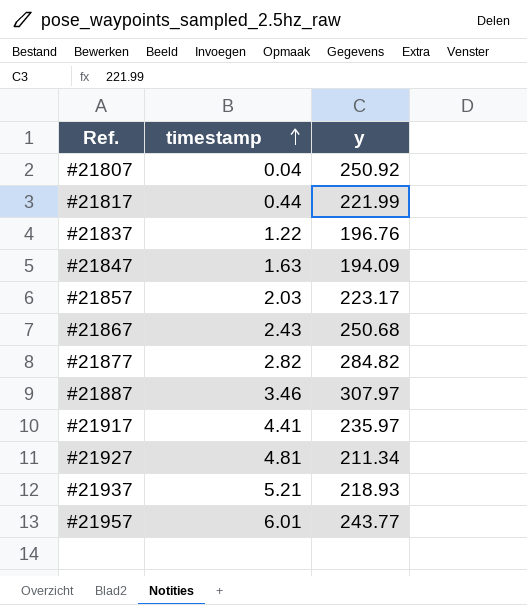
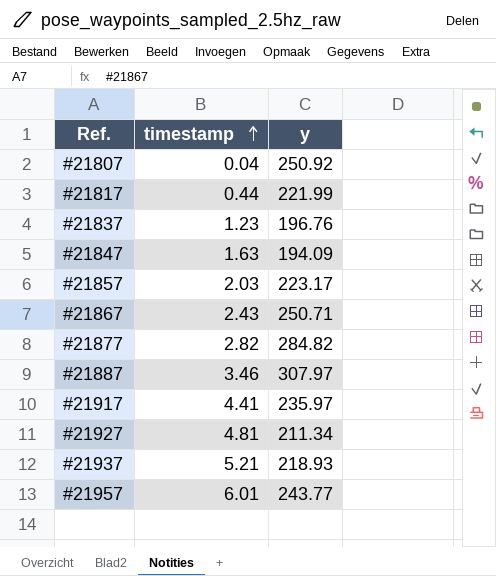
#21837 | timestamp: 1.22 -> 1.23
#21867 | y: 250.68 -> 250.71

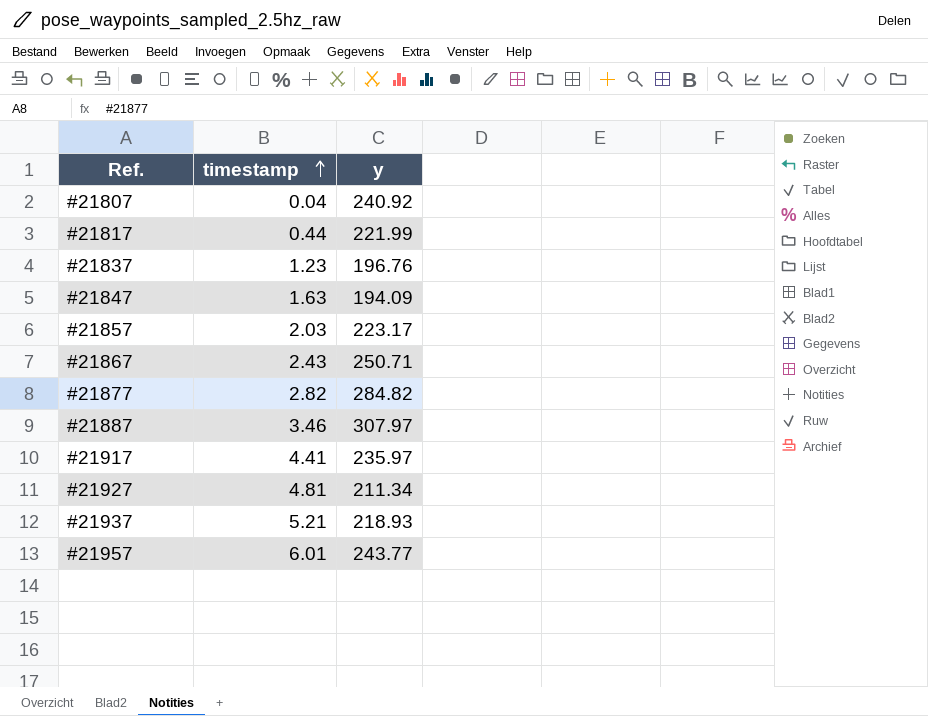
#21807 | y: 250.92 -> 240.92

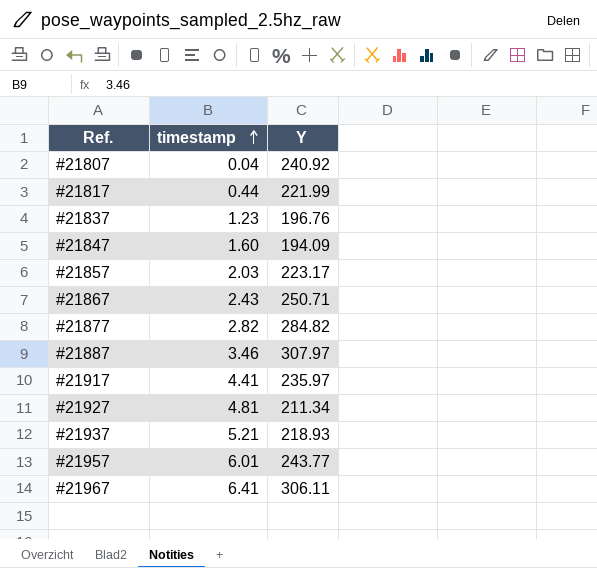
column name: y -> Y
#21847 | timestamp: 1.63 -> 1.60
row #21967: none -> 6.41 | 306.11

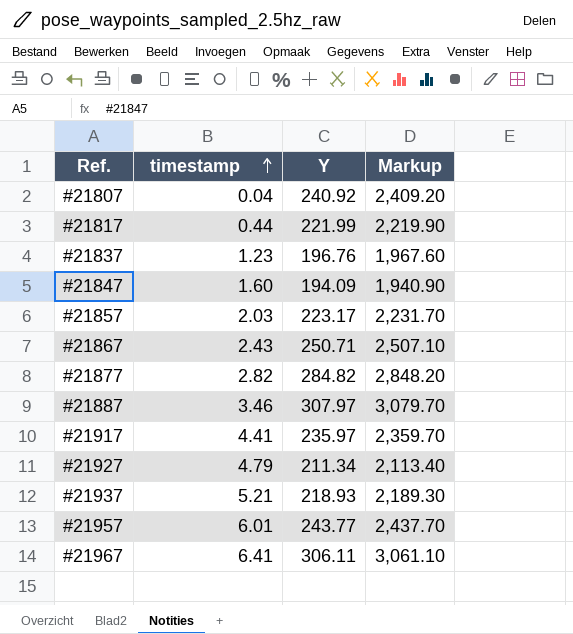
column Markup | formula: none -> [Y] * 10
#21927 | timestamp: 4.81 -> 4.79

